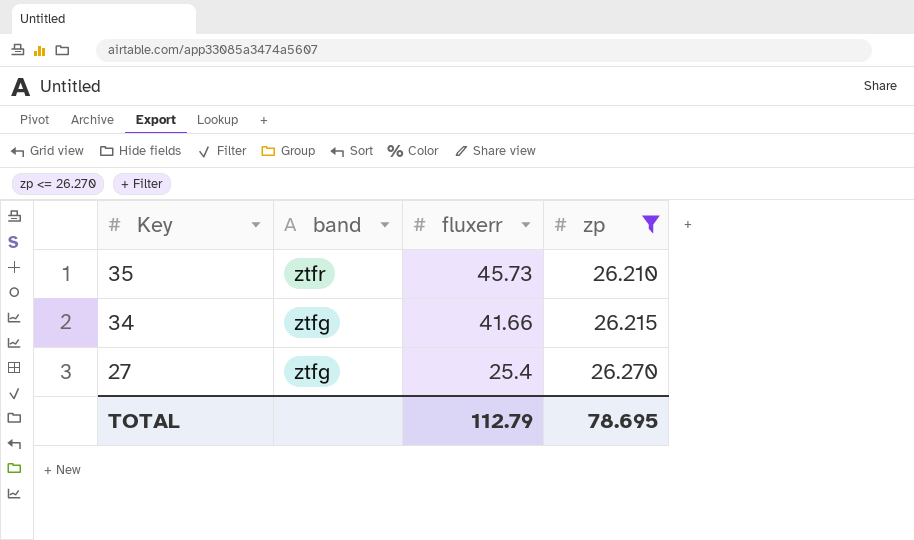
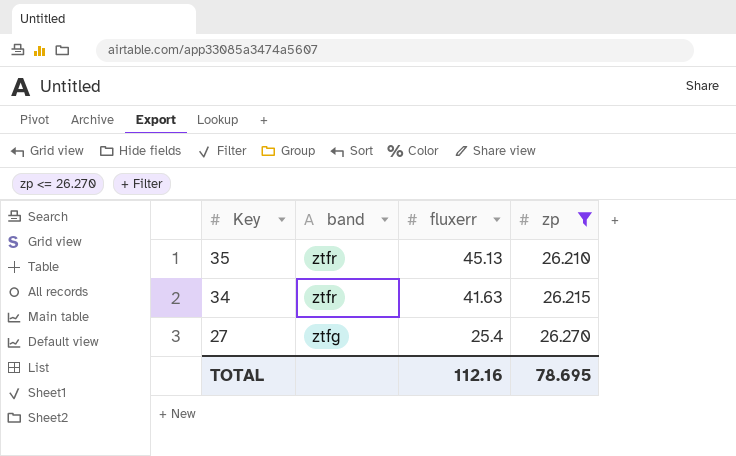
35 | fluxerr: 45.73 -> 45.13
34 | band: ztfg -> ztfr
34 | fluxerr: 41.66 -> 41.63
TOTAL | fluxerr: 112.79 -> 112.16

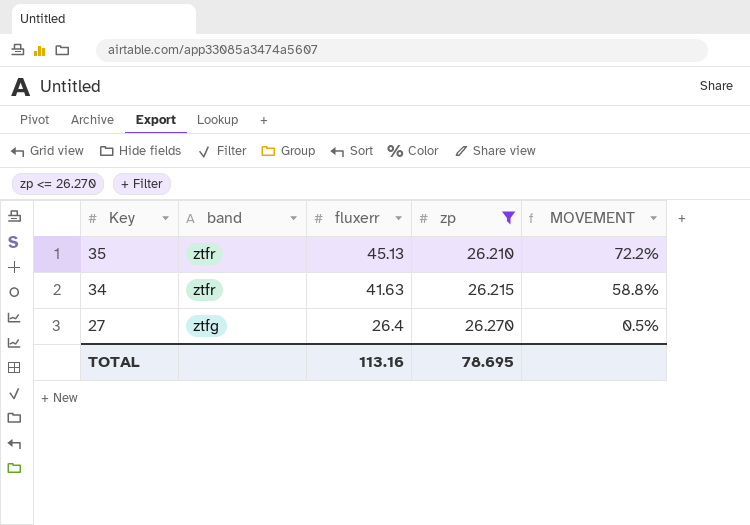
column MOVEMENT | formula: none -> ([fluxerr] - [zp]) / [zp]
27 | fluxerr: 25.4 -> 26.4
TOTAL | fluxerr: 112.16 -> 113.16

